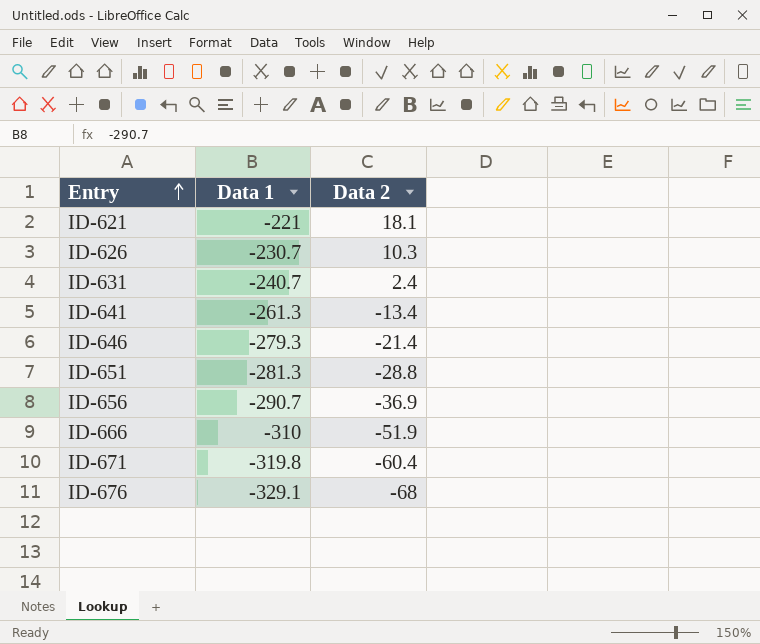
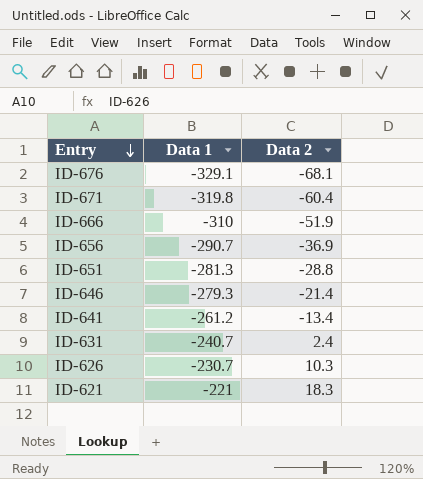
row order: Entry ascending -> Entry descending
ID-676 | Data 2: -68 -> -68.1
ID-641 | Data 1: -261.3 -> -261.2
ID-621 | Data 2: 18.1 -> 18.3

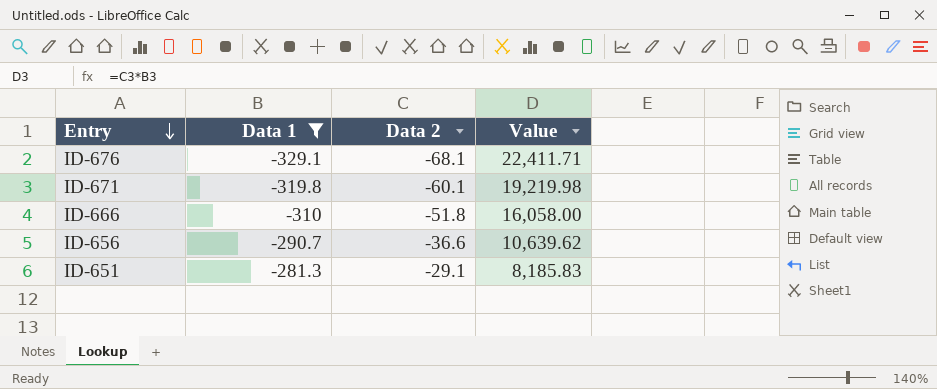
filter: none -> Data 1 <= -281.3
column Value | formula: none -> [Data 1] * [Data 2]
ID-671 | Data 2: -60.4 -> -60.1
ID-666 | Data 2: -51.9 -> -51.8
ID-656 | Data 2: -36.9 -> -36.6
ID-651 | Data 2: -28.8 -> -29.1

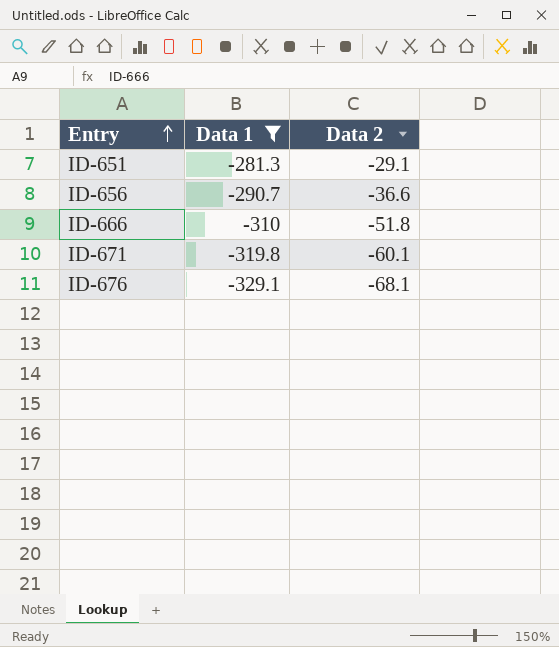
row order: Entry descending -> Entry ascending
column Value | formula: [Data 1] * [Data 2] -> none

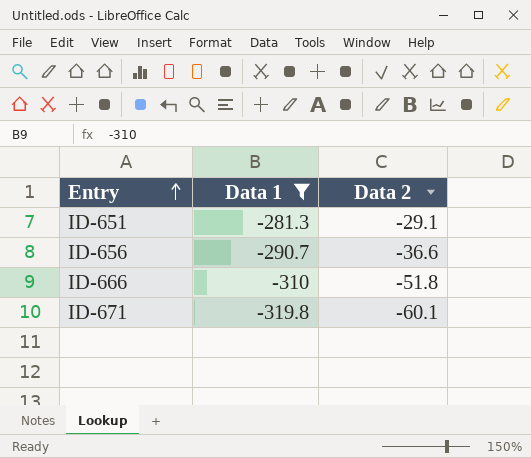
row ID-676: -329.1 | -68.1 -> none

